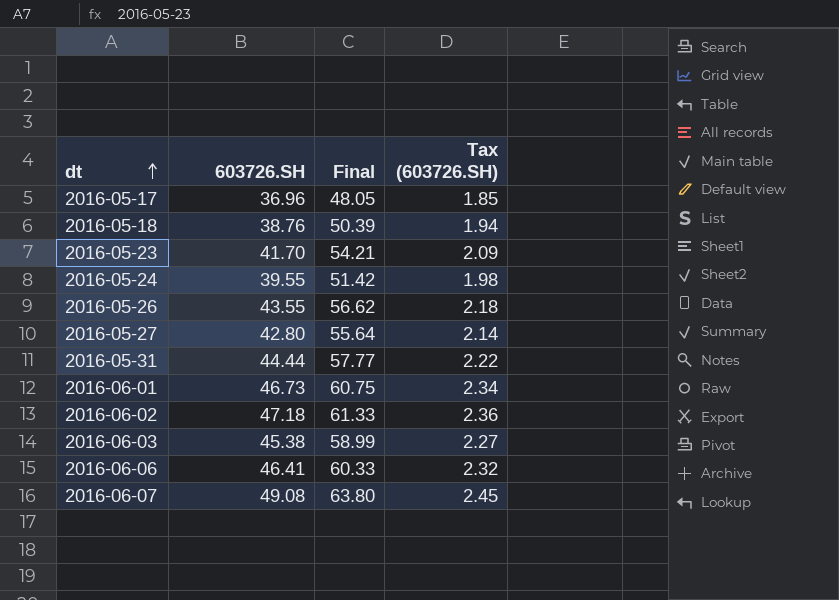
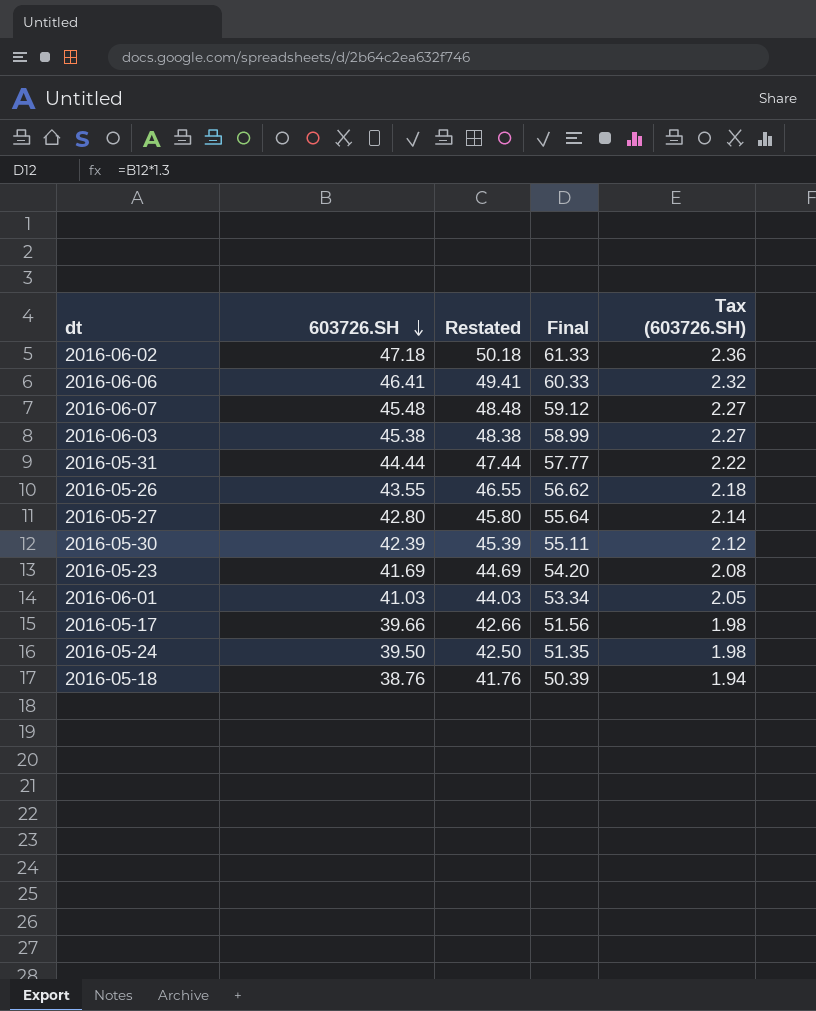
row order: dt ascending -> 603726.SH descending
column Restated | formula: none -> [603726.SH] + 3
2016-06-07 | 603726.SH: 49.08 -> 45.48
2016-06-07 | Final: 63.80 -> 59.12
2016-06-07 | Tax (603726.SH): 2.45 -> 2.27
row 2016-05-30: none -> 42.39 | 45.39 | 55.11 | 2.12
2016-05-23 | 603726.SH: 41.70 -> 41.69
2016-05-23 | Final: 54.21 -> 54.20
2016-05-23 | Tax (603726.SH): 2.09 -> 2.08
2016-06-01 | 603726.SH: 46.73 -> 41.03
2016-06-01 | Final: 60.75 -> 53.34
2016-06-01 | Tax (603726.SH): 2.34 -> 2.05
2016-05-17 | 603726.SH: 36.96 -> 39.66
2016-05-17 | Final: 48.05 -> 51.56
2016-05-17 | Tax (603726.SH): 1.85 -> 1.98
2016-05-24 | 603726.SH: 39.55 -> 39.50
2016-05-24 | Final: 51.42 -> 51.35

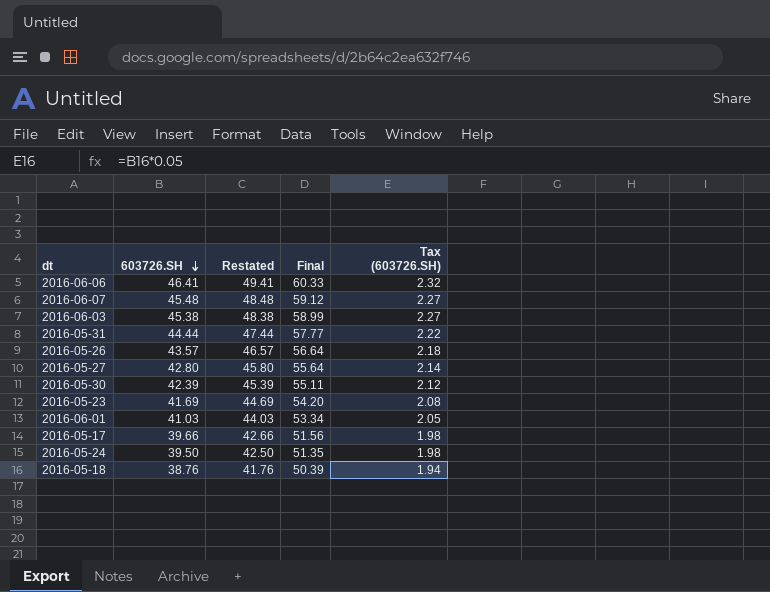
row 2016-06-02: 47.18 | 50.18 | 61.33 | 2.36 -> none
2016-05-26 | 603726.SH: 43.55 -> 43.57
2016-05-26 | Restated: 46.55 -> 46.57
2016-05-26 | Final: 56.62 -> 56.64

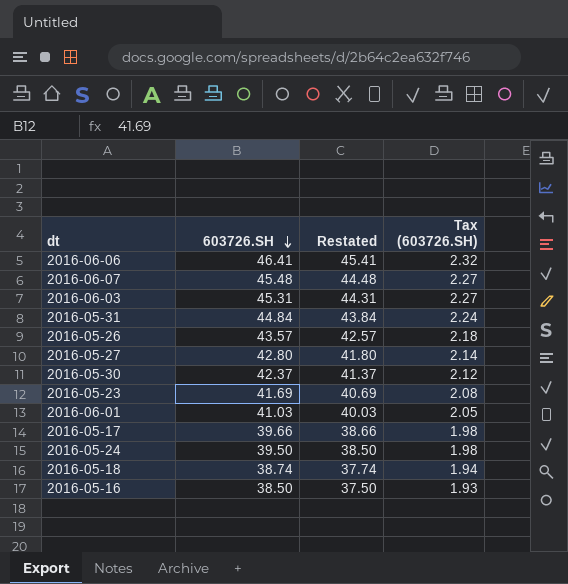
column Final | formula: [603726.SH] * 1.3 -> none
column Restated | formula: [603726.SH] + 3 -> [603726.SH] - 1
2016-06-03 | 603726.SH: 45.38 -> 45.31
2016-05-31 | 603726.SH: 44.44 -> 44.84
2016-05-31 | Tax (603726.SH): 2.22 -> 2.24
2016-05-30 | 603726.SH: 42.39 -> 42.37
2016-05-18 | 603726.SH: 38.76 -> 38.74
row 2016-05-16: none -> 38.50 | 37.50 | 1.93

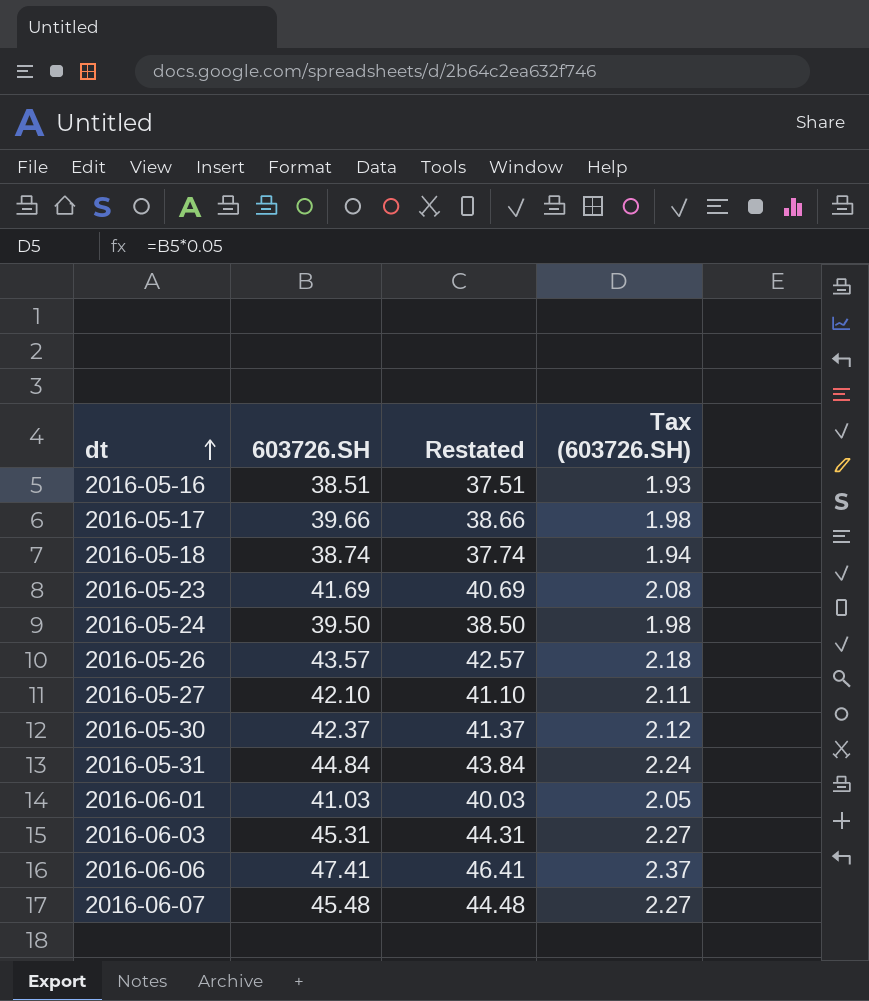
row order: 603726.SH descending -> dt ascending
2016-05-16 | 603726.SH: 38.50 -> 38.51
2016-05-16 | Restated: 37.50 -> 37.51
2016-05-27 | 603726.SH: 42.80 -> 42.10
2016-05-27 | Restated: 41.80 -> 41.10
2016-05-27 | Tax (603726.SH): 2.14 -> 2.11
2016-06-06 | 603726.SH: 46.41 -> 47.41
2016-06-06 | Restated: 45.41 -> 46.41
2016-06-06 | Tax (603726.SH): 2.32 -> 2.37

